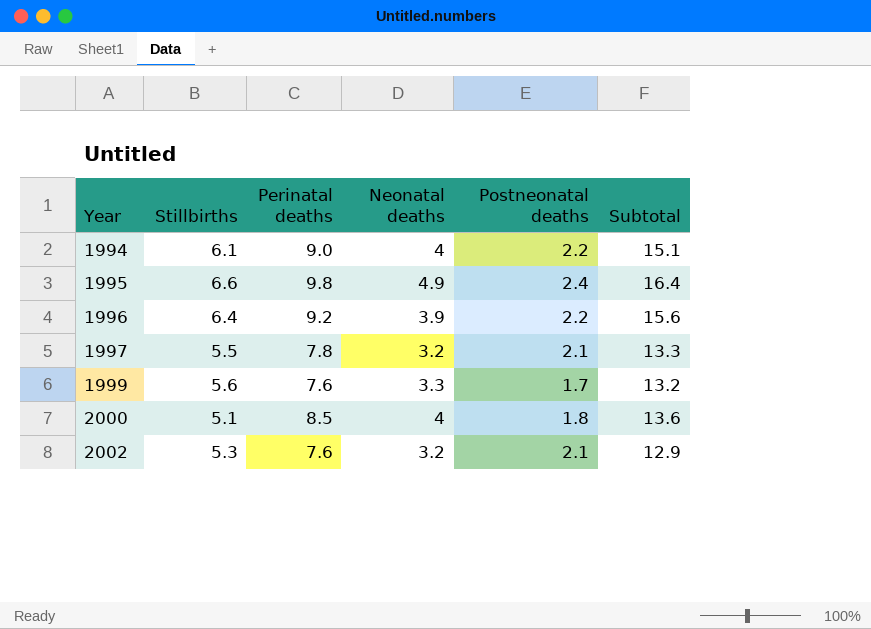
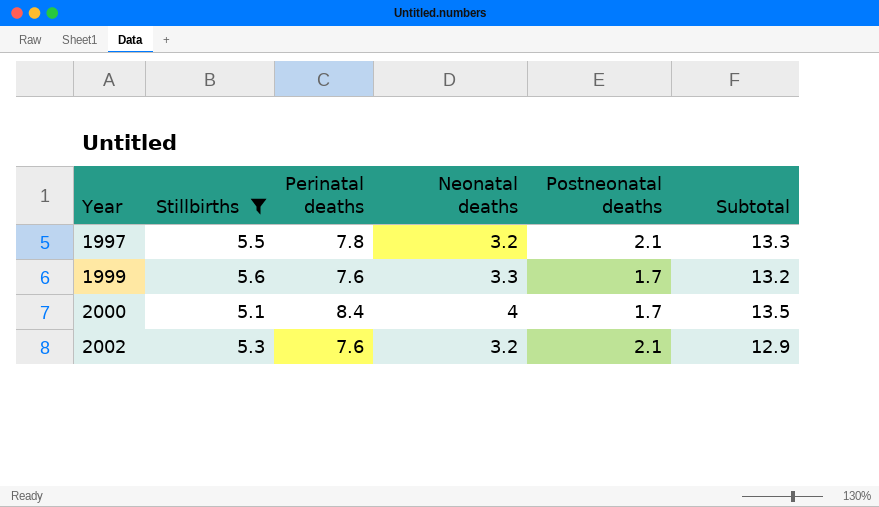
filter: none -> Stillbirths <= 5.6
2000 | Perinatal deaths: 8.5 -> 8.4
2000 | Postneonatal deaths: 1.8 -> 1.7
2000 | Subtotal: 13.6 -> 13.5

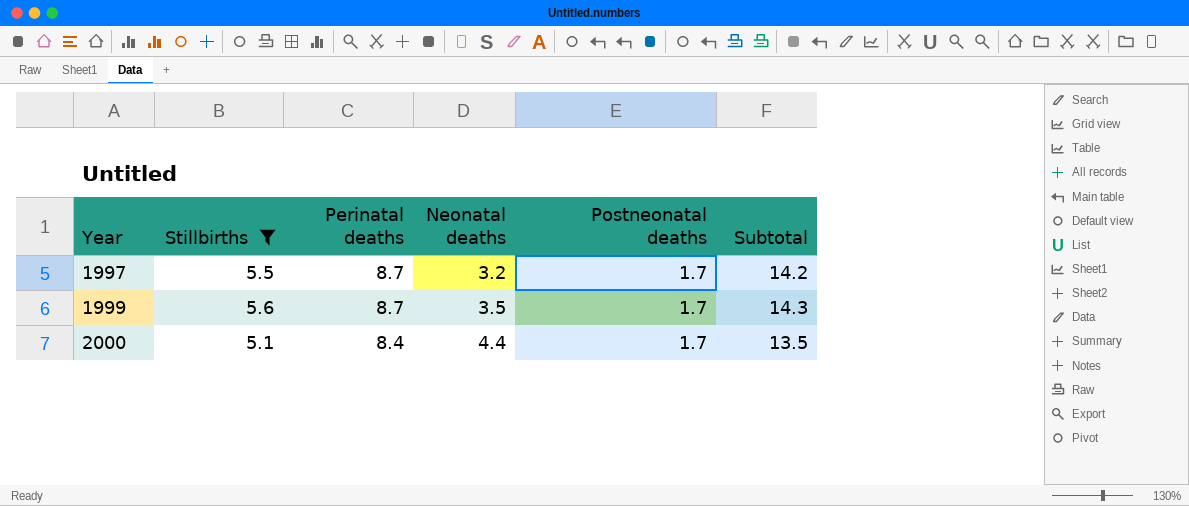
row 2002: 5.3 | 7.6 | 3.2 | 2.1 | 12.9 -> none
1997 | Perinatal deaths: 7.8 -> 8.7
1997 | Postneonatal deaths: 2.1 -> 1.7
1997 | Subtotal: 13.3 -> 14.2
1999 | Perinatal deaths: 7.6 -> 8.7
1999 | Neonatal deaths: 3.3 -> 3.5
1999 | Subtotal: 13.2 -> 14.3
2000 | Neonatal deaths: 4 -> 4.4

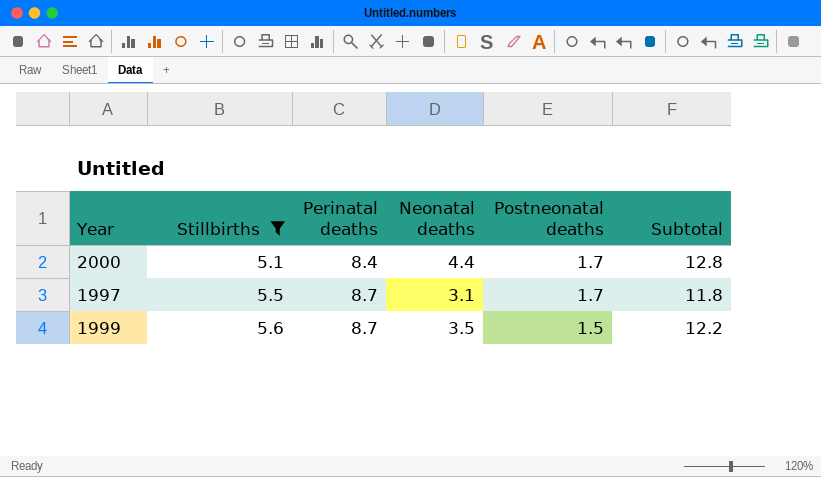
row order: Year ascending -> Stillbirths ascending
column Subtotal | formula: [Stillbirths] + [Perinatal deaths] -> [Perinatal deaths] + [Neonatal deaths]
1997 | Neonatal deaths: 3.2 -> 3.1
1999 | Postneonatal deaths: 1.7 -> 1.5

